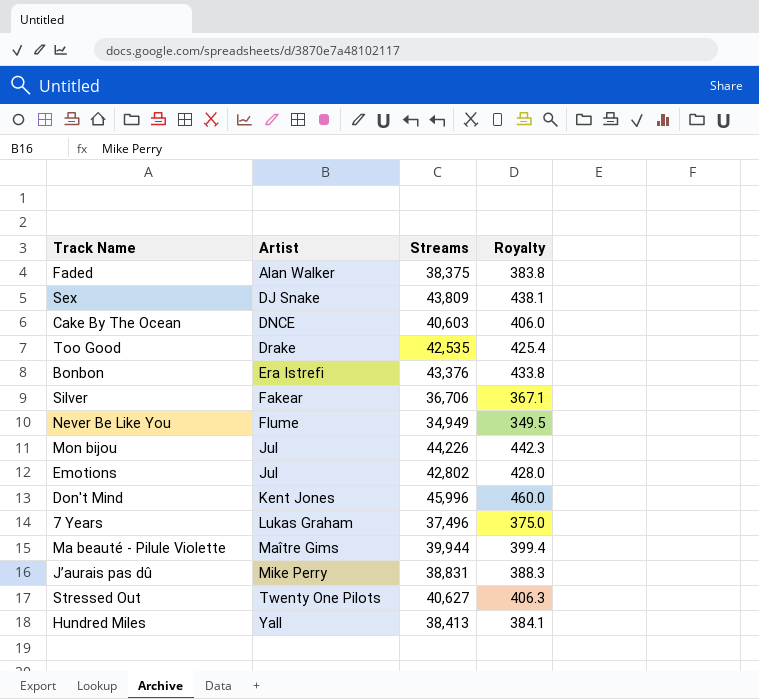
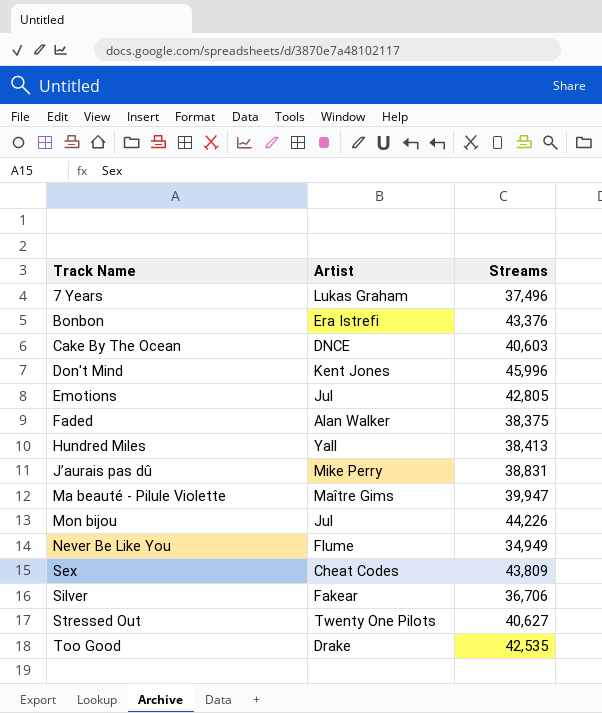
row order: Artist ascending -> Track Name ascending
column Royalty | formula: [Streams] * 0.01 -> none
Emotions | Streams: 42,802 -> 42,805
Ma beauté - Pilule Violette | Streams: 39,944 -> 39,947
Sex | Artist: DJ Snake -> Cheat Codes

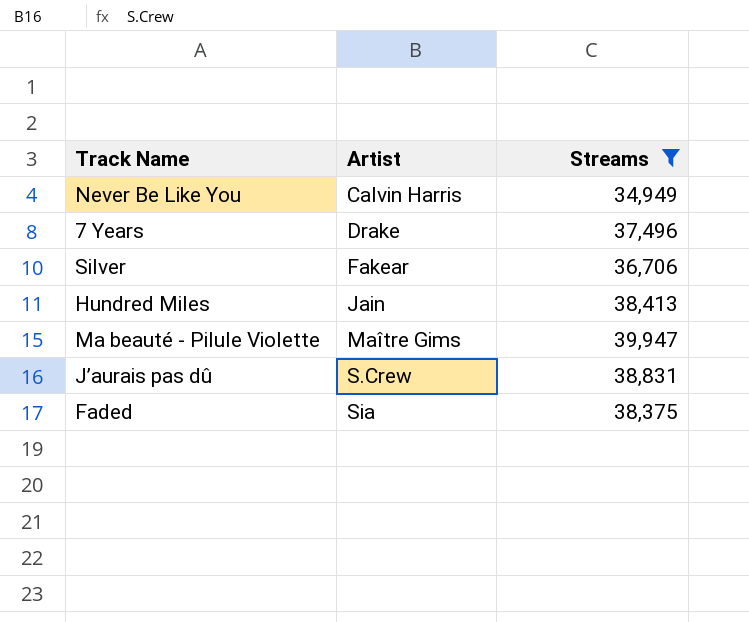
filter: none -> Streams <= 39,947
row order: Track Name ascending -> Artist ascending
Never Be Like You | Artist: Flume -> Calvin Harris
7 Years | Artist: Lukas Graham -> Drake
Hundred Miles | Artist: Yall -> Jain
J’aurais pas dû | Artist: Mike Perry -> S.Crew
Faded | Artist: Alan Walker -> Sia

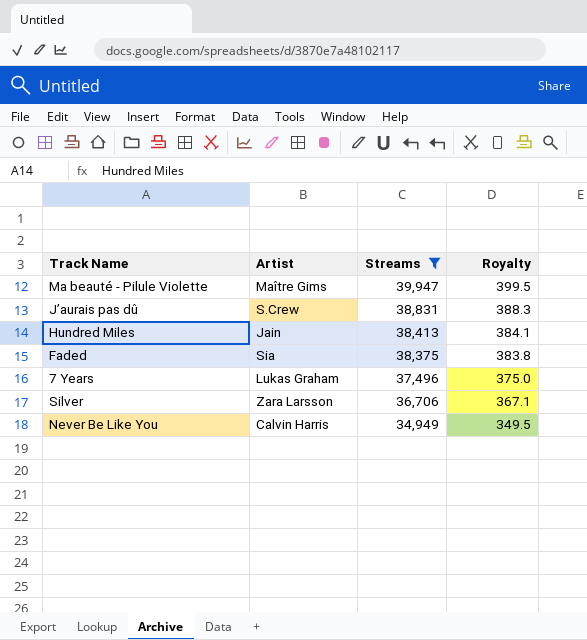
row order: Artist ascending -> Streams descending
column Royalty | formula: none -> [Streams] * 0.01
7 Years | Artist: Drake -> Lukas Graham
Silver | Artist: Fakear -> Zara Larsson

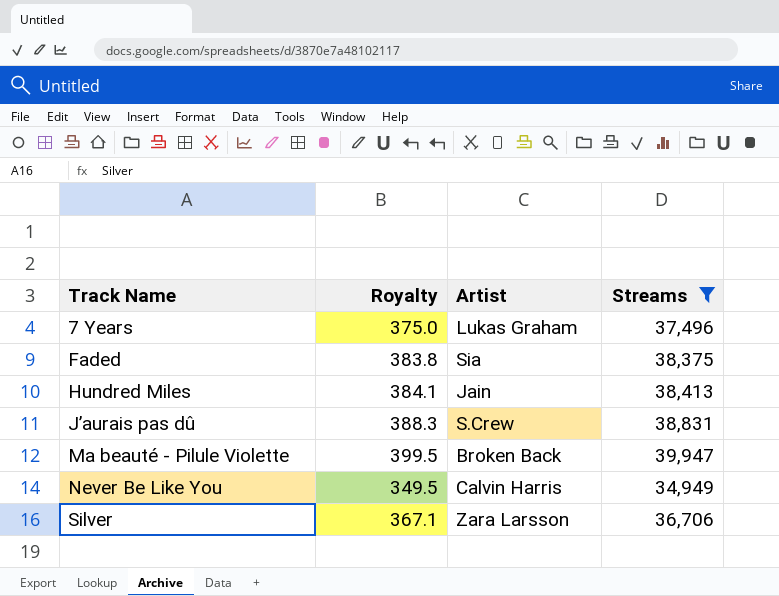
row order: Streams descending -> Track Name ascending
column Royalty | position: 4 -> 2
Ma beauté - Pilule Violette | Artist: Maître Gims -> Broken Back

